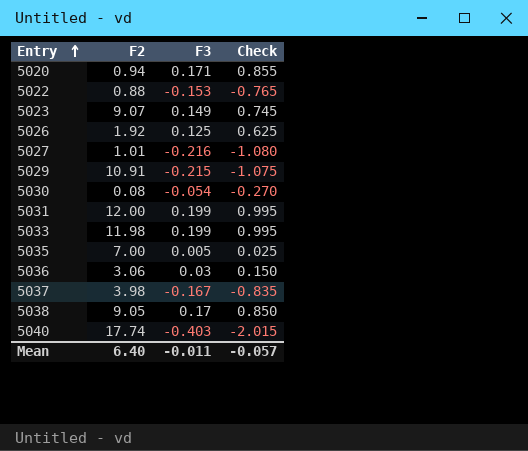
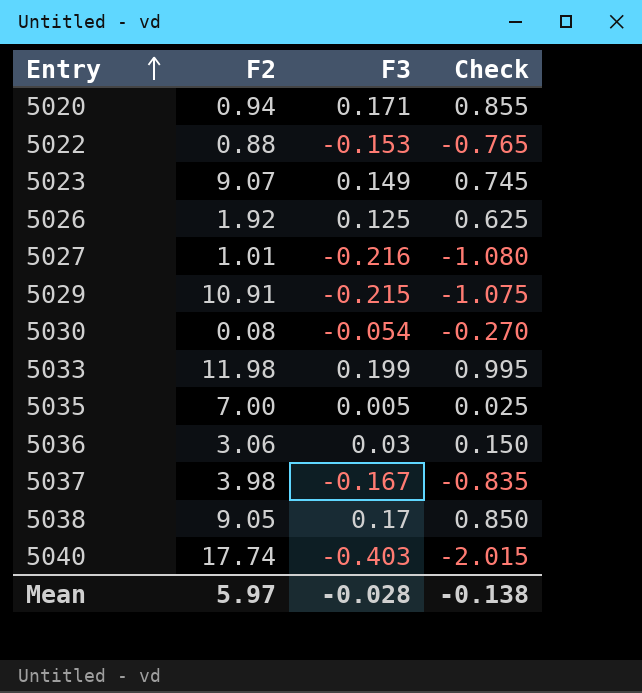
row 5031: 12.00 | 0.199 | 0.995 -> none
Mean | F2: 6.40 -> 5.97
Mean | F3: -0.011 -> -0.028
Mean | Check: -0.057 -> -0.138

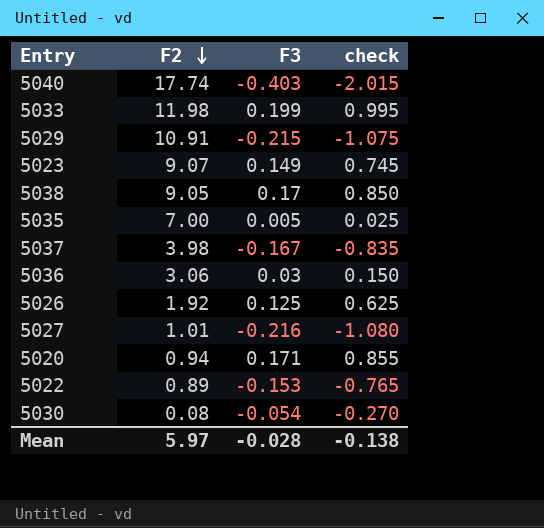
row order: Entry ascending -> F2 descending
column name: Check -> check
5022 | F2: 0.88 -> 0.89

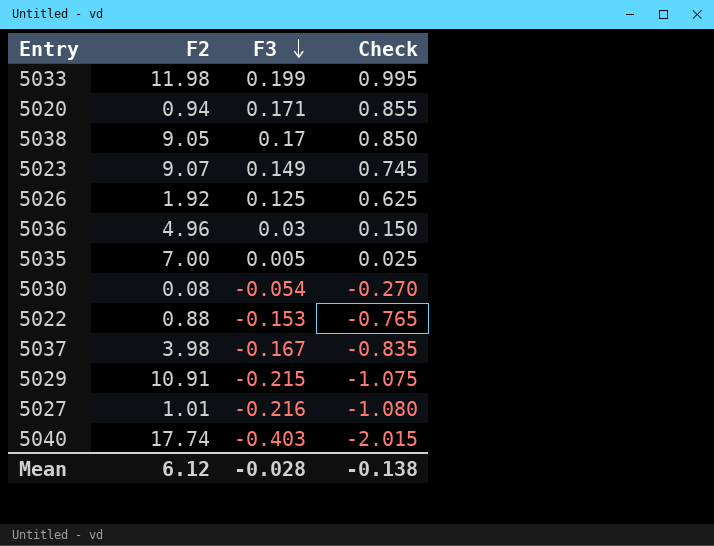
row order: F2 descending -> F3 descending
column name: check -> Check
5036 | F2: 3.06 -> 4.96
5022 | F2: 0.89 -> 0.88
Mean | F2: 5.97 -> 6.12

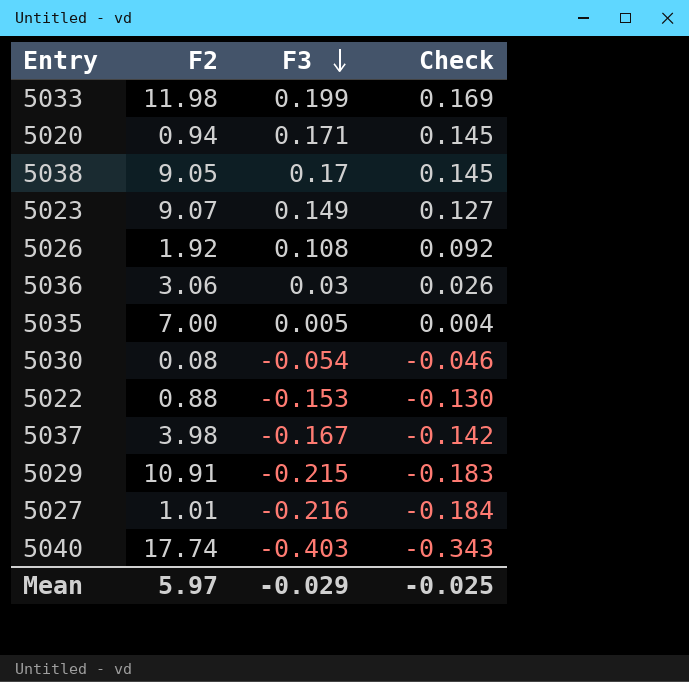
column Check | formula: [F3] * 5 -> [F3] * 0.85
5026 | F3: 0.125 -> 0.108
5036 | F2: 4.96 -> 3.06
Mean | F2: 6.12 -> 5.97
Mean | F3: -0.028 -> -0.029
Mean | Check: -0.138 -> -0.025

